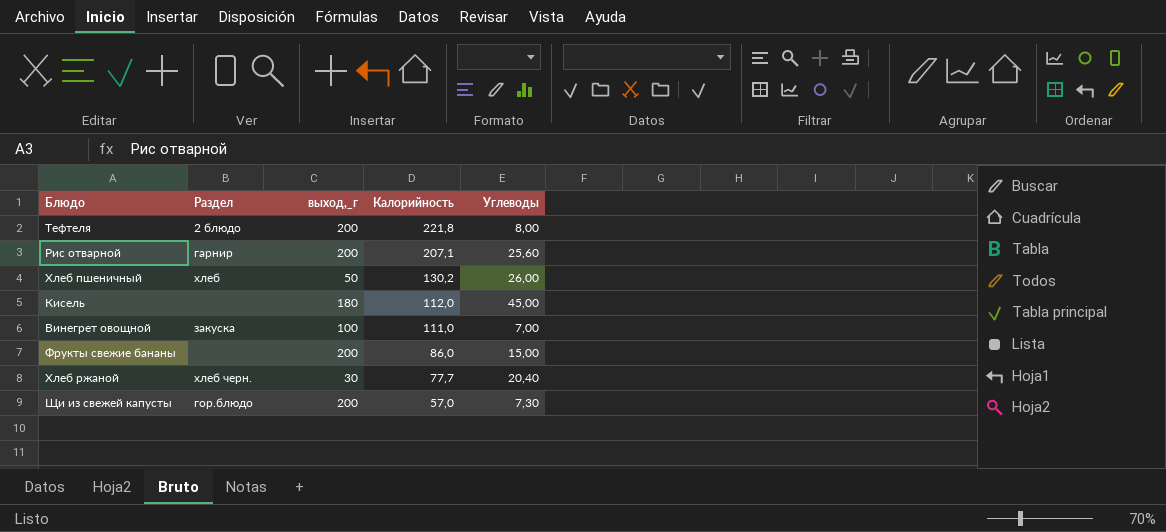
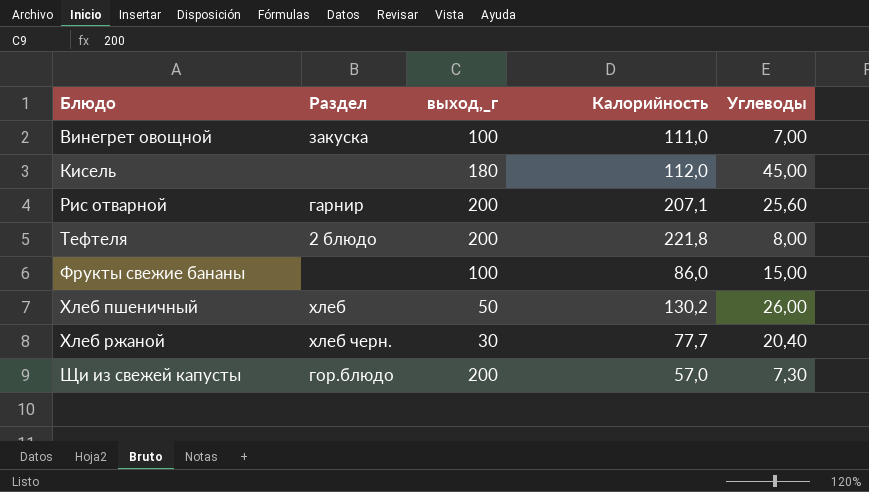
row order: Калорийность descending -> Блюдо ascending
Фрукты свежие бананы | выход,_г: 200 -> 100

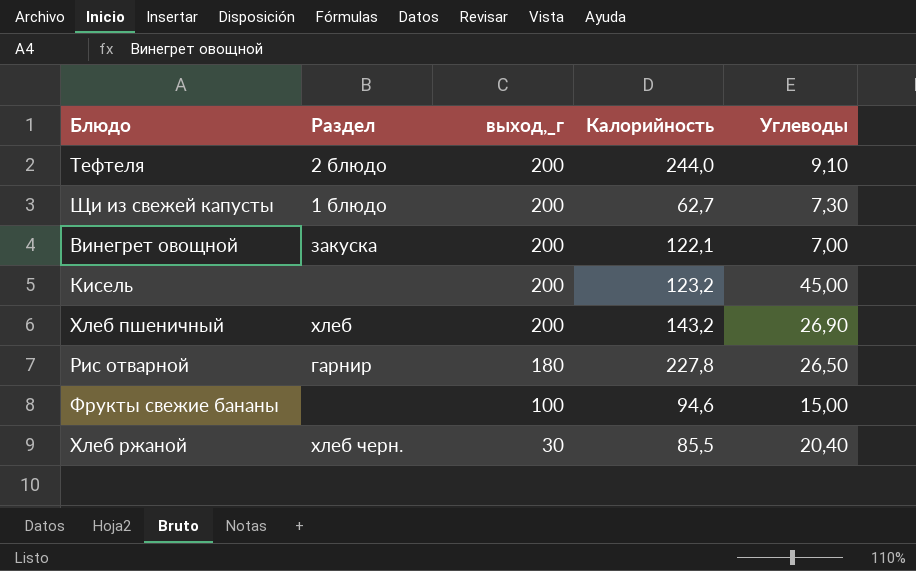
row order: Блюдо ascending -> выход,_г descending
Тефтеля | Калорийность: 221,8 -> 244,0
Тефтеля | Углеводы: 8,00 -> 9,10
Щи из свежей капусты | Раздел: гор.блюдо -> 1 блюдо
Щи из свежей капусты | Калорийность: 57,0 -> 62,7
Винегрет овощной | выход,_г: 100 -> 200
Винегрет овощной | Калорийность: 111,0 -> 122,1
Кисель | выход,_г: 180 -> 200
Кисель | Калорийность: 112,0 -> 123,2
Хлеб пшеничный | выход,_г: 50 -> 200
Хлеб пшеничный | Калорийность: 130,2 -> 143,2
Хлеб пшеничный | Углеводы: 26,00 -> 26,90
Рис отварной | выход,_г: 200 -> 180
Рис отварной | Калорийность: 207,1 -> 227,8
Рис отварной | Углеводы: 25,60 -> 26,50
Фрукты свежие бананы | Калорийность: 86,0 -> 94,6
Хлеб ржаной | Калорийность: 77,7 -> 85,5

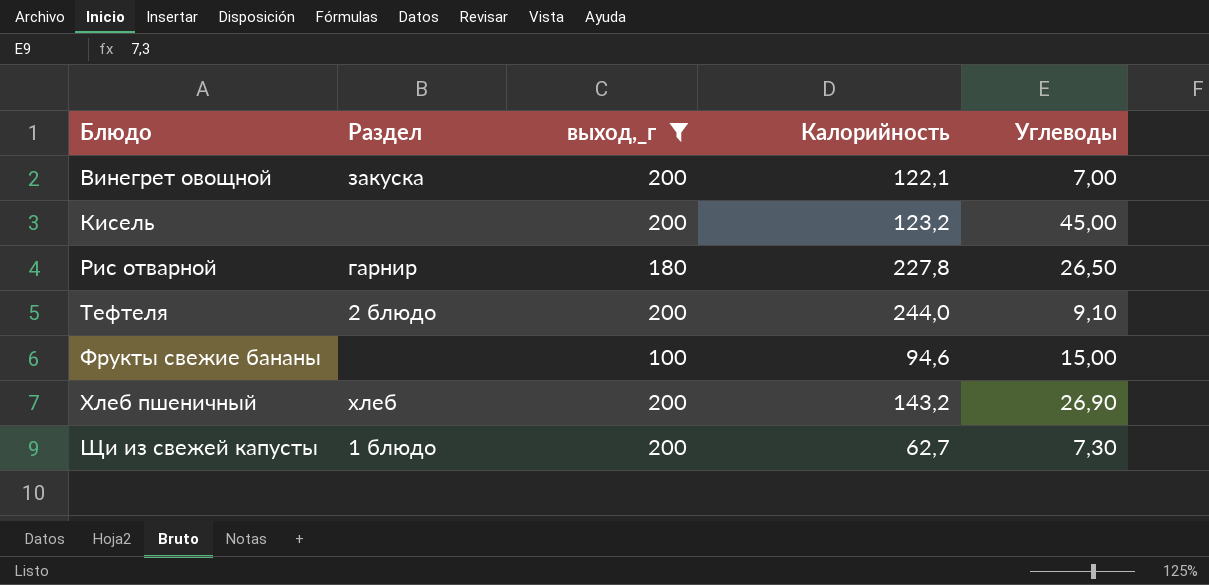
filter: none -> выход,_г != 30
row order: выход,_г descending -> Блюдо ascending

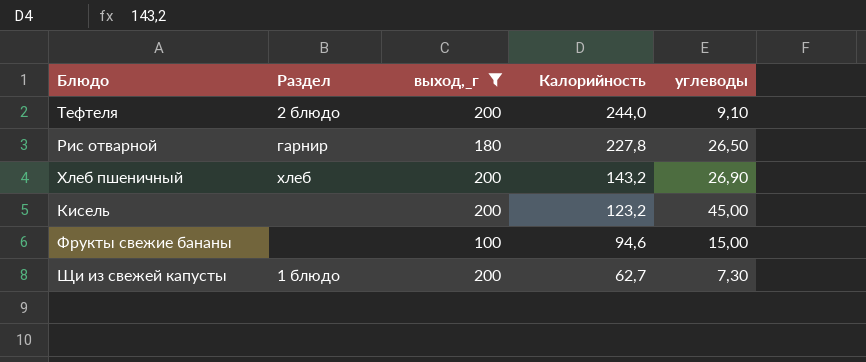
row order: Блюдо ascending -> Калорийность descending
column name: Углеводы -> углеводы
row Винегрет овощной: закуска | 200 | 122,1 | 7,00 -> none

